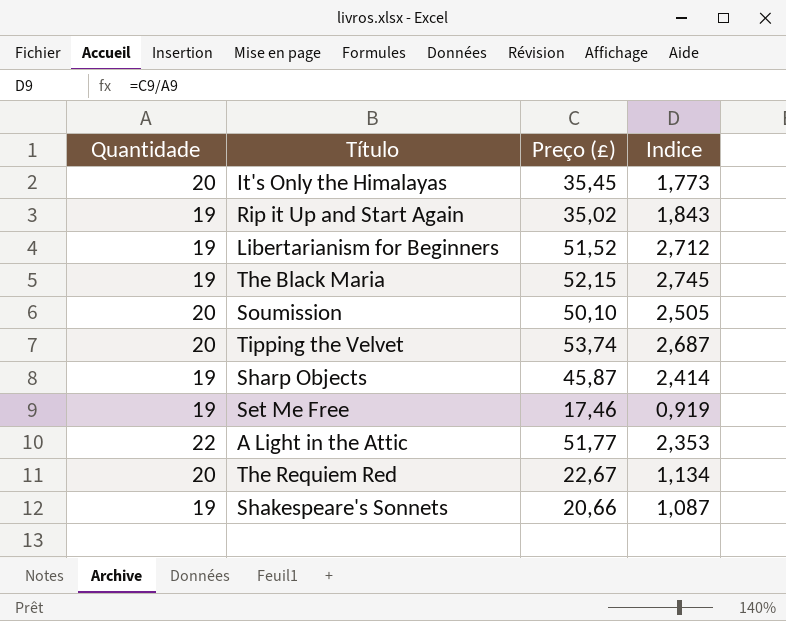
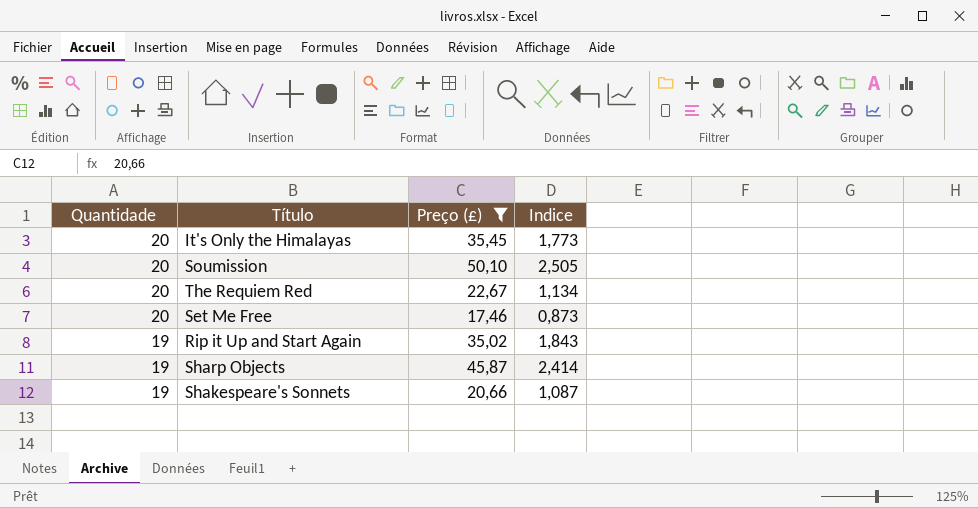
filter: none -> Preço (£) <= 50,10
row order: none -> Quantidade descending
Set Me Free | Quantidade: 19 -> 20
Set Me Free | Indice: 0,919 -> 0,873

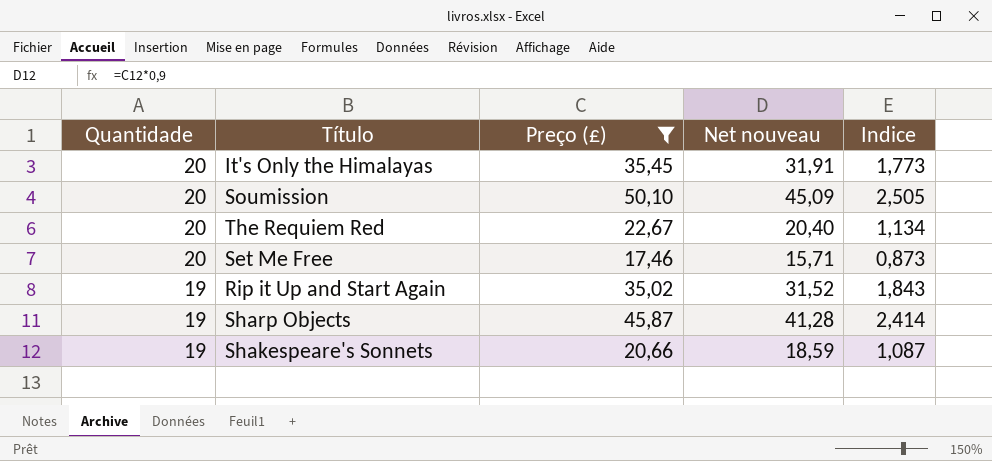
column Net nouveau | formula: none -> [Preço (£)] * 0,9

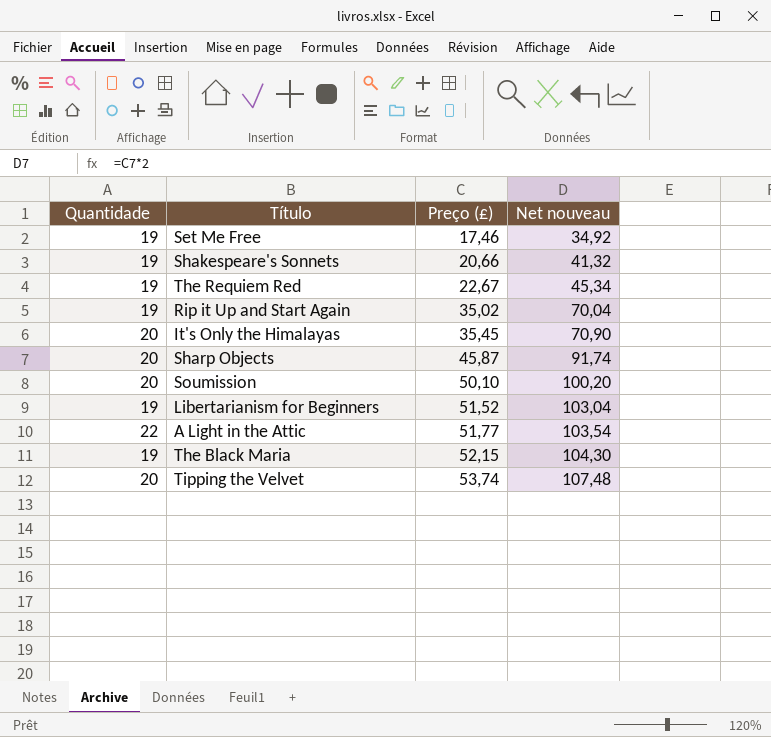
filter: Preço (£) <= 50,10 -> none
row order: Quantidade descending -> Preço (£) ascending
column Indice | formula: [Preço (£)] / [Quantidade] -> none
column Net nouveau | formula: [Preço (£)] * 0,9 -> [Preço (£)] * 2
Set Me Free | Quantidade: 20 -> 19
The Requiem Red | Quantidade: 20 -> 19
Sharp Objects | Quantidade: 19 -> 20

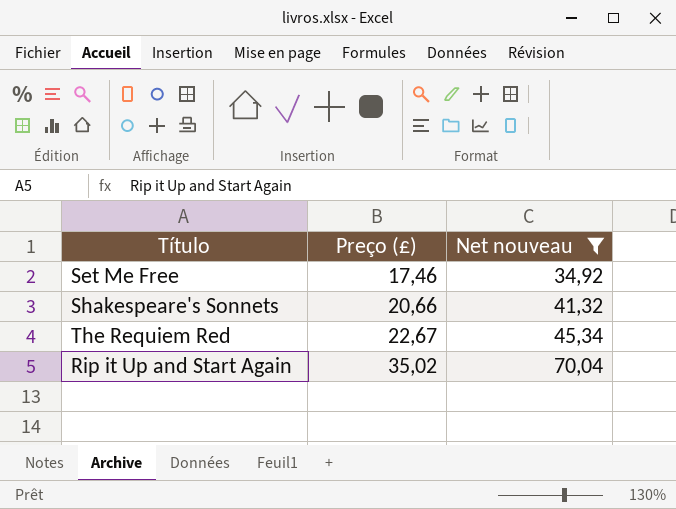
filter: none -> Net nouveau <= 70,04
column Quantidade | position: 1 -> none

